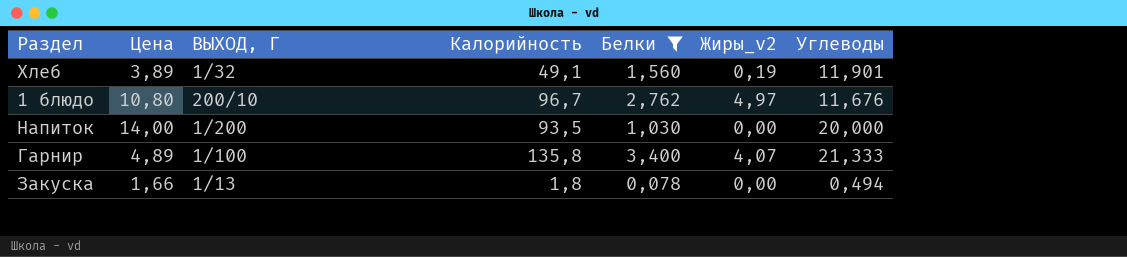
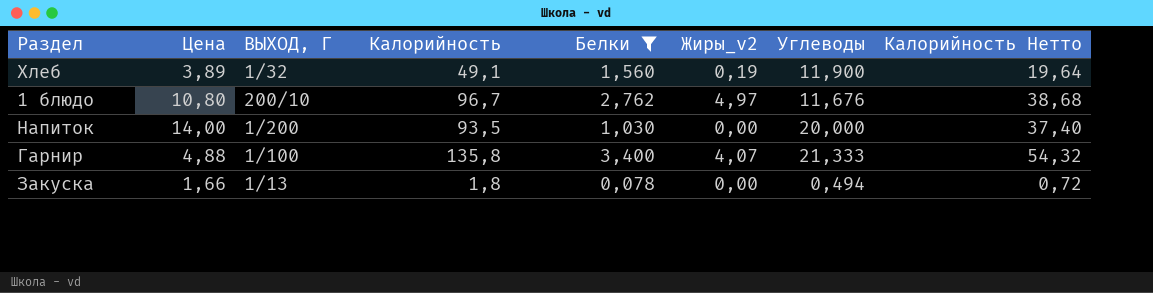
column Калорийность Нетто | formula: none -> [Калорийность] * 0,4
Хлеб | Углеводы: 11,901 -> 11,900
Гарнир | Цена: 4,89 -> 4,88

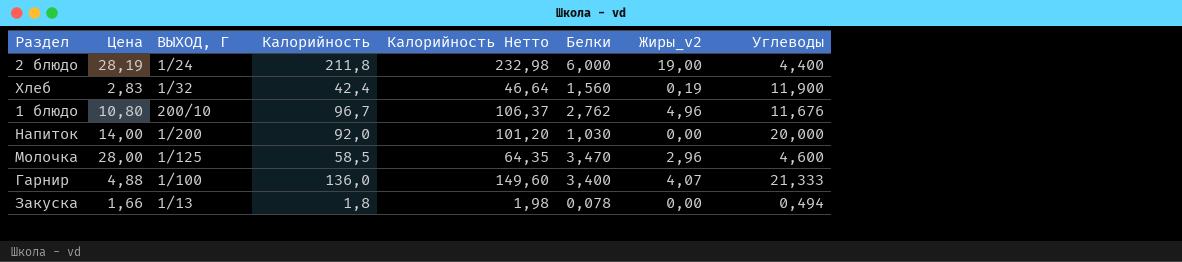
filter: Белки <= 3,400 -> none
column Калорийность Нетто | formula: [Калорийность] * 0,4 -> [Калорийность] * 1,1
column Калорийность Нетто | position: 8 -> 5
Хлеб | Цена: 3,89 -> 2,83
Хлеб | Калорийность: 49,1 -> 42,4
1 блюдо | Жиры_v2: 4,97 -> 4,96
Напиток | Калорийность: 93,5 -> 92,0
Гарнир | Калорийность: 135,8 -> 136,0

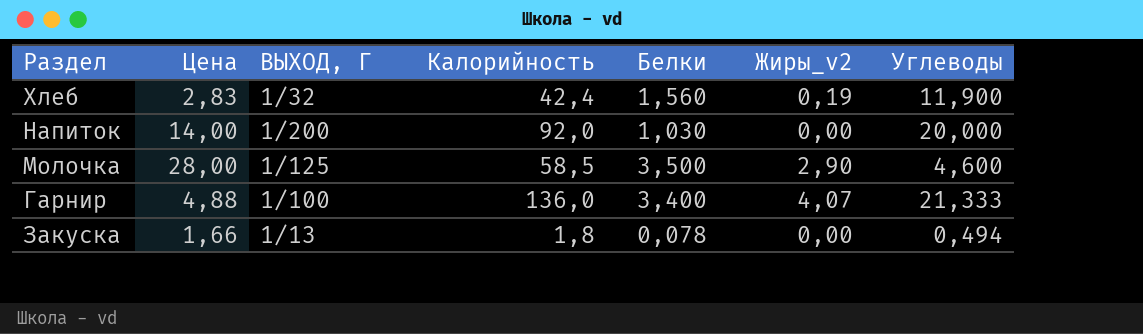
column Калорийность Нетто | formula: [Калорийность] * 1,1 -> none
row 2 блюдо: 28,19 | 1/24 | 211,8 | 232,98 | 6,000 | 19,00 | 4,400 -> none
row 1 блюдо: 10,80 | 200/10 | 96,7 | 106,37 | 2,762 | 4,96 | 11,676 -> none
Молочка | Белки: 3,470 -> 3,500
Молочка | Жиры_v2: 2,96 -> 2,90

